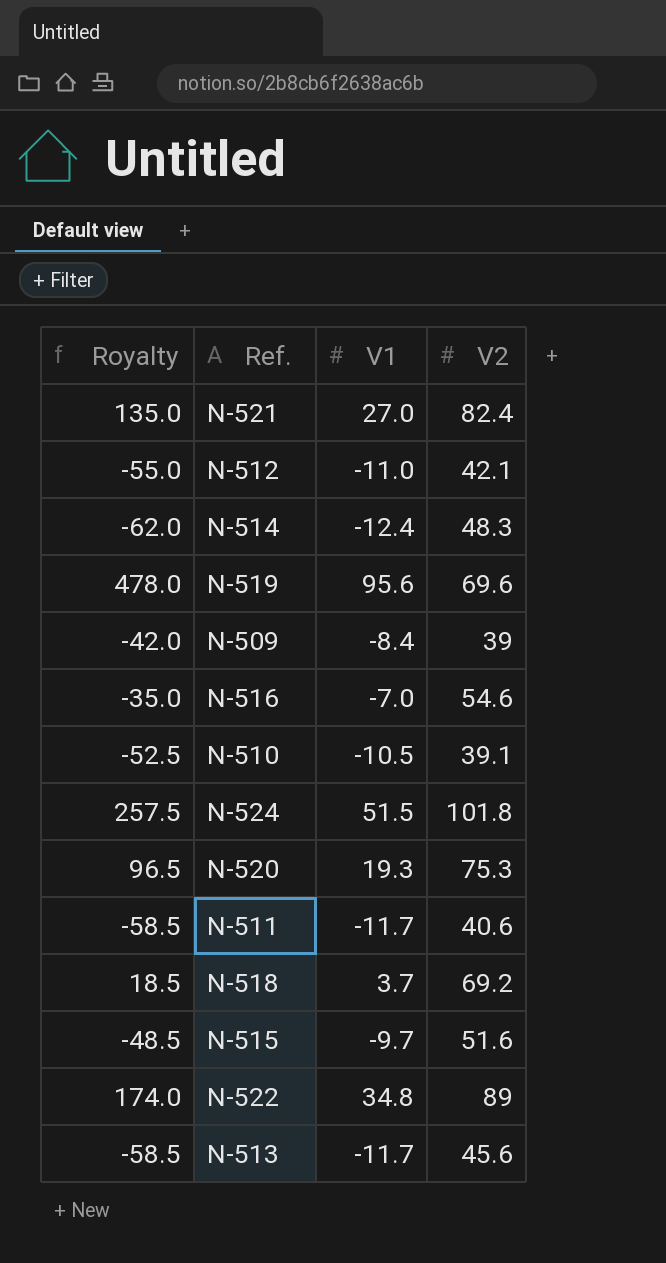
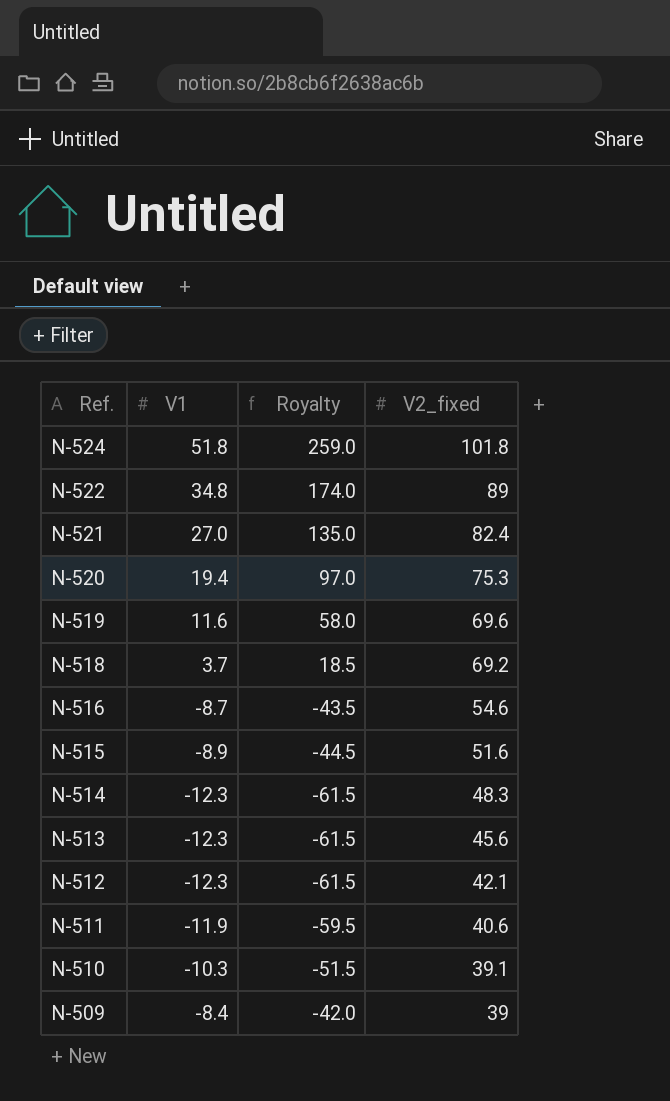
row order: none -> Ref. descending
column Royalty | position: 1 -> 3
column name: V2 -> V2_fixed
N-524 | V1: 51.5 -> 51.8
N-524 | Royalty: 257.5 -> 259.0
N-520 | V1: 19.3 -> 19.4
N-520 | Royalty: 96.5 -> 97.0
N-519 | V1: 95.6 -> 11.6
N-519 | Royalty: 478.0 -> 58.0
N-516 | V1: -7.0 -> -8.7
N-516 | Royalty: -35.0 -> -43.5
N-515 | V1: -9.7 -> -8.9
N-515 | Royalty: -48.5 -> -44.5
N-514 | V1: -12.4 -> -12.3
N-514 | Royalty: -62.0 -> -61.5
N-513 | V1: -11.7 -> -12.3
N-513 | Royalty: -58.5 -> -61.5
N-512 | V1: -11.0 -> -12.3
N-512 | Royalty: -55.0 -> -61.5
N-511 | V1: -11.7 -> -11.9
N-511 | Royalty: -58.5 -> -59.5
N-510 | V1: -10.5 -> -10.3
N-510 | Royalty: -52.5 -> -51.5

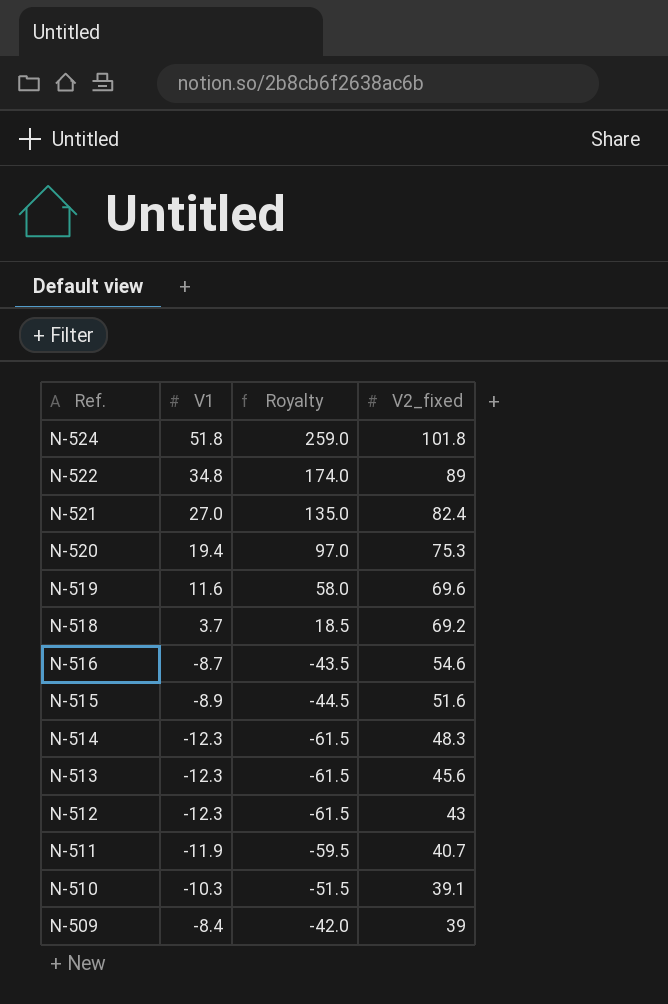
N-512 | V2_fixed: 42.1 -> 43
N-511 | V2_fixed: 40.6 -> 40.7

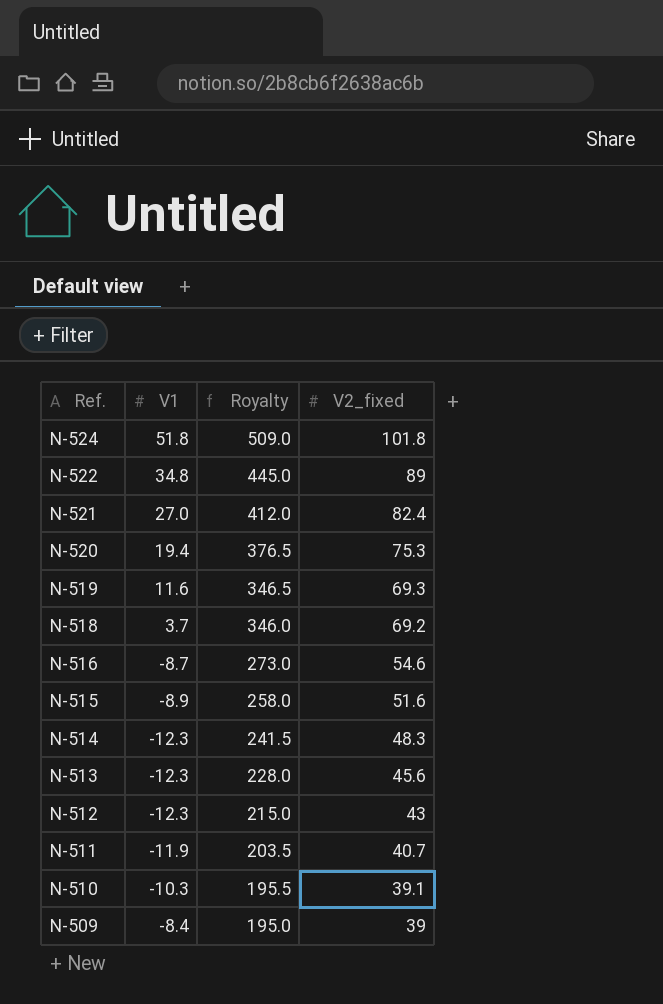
column Royalty | formula: [V1] * 5 -> [V2_fixed] * 5
N-519 | V2_fixed: 69.6 -> 69.3

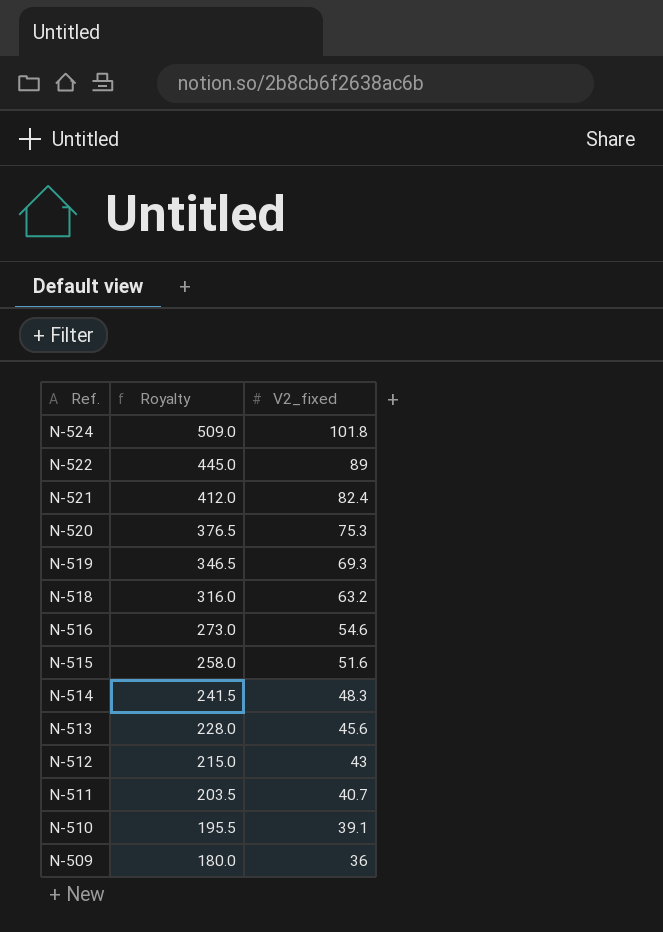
column V1 | position: 2 -> none
N-518 | Royalty: 346.0 -> 316.0
N-518 | V2_fixed: 69.2 -> 63.2
N-509 | Royalty: 195.0 -> 180.0
N-509 | V2_fixed: 39 -> 36

